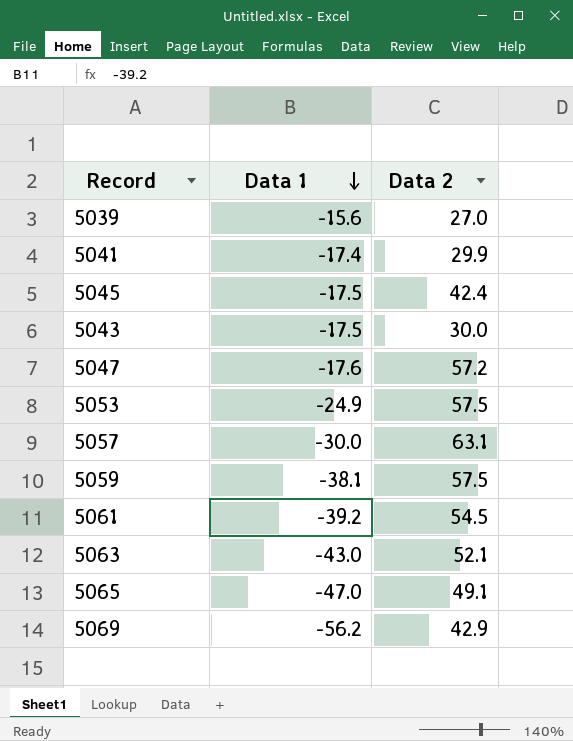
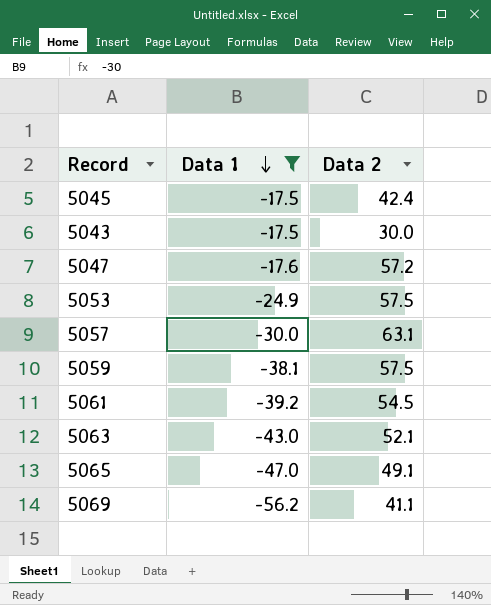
filter: none -> Data 1 <= -17.5
5069 | Data 2: 42.9 -> 41.1

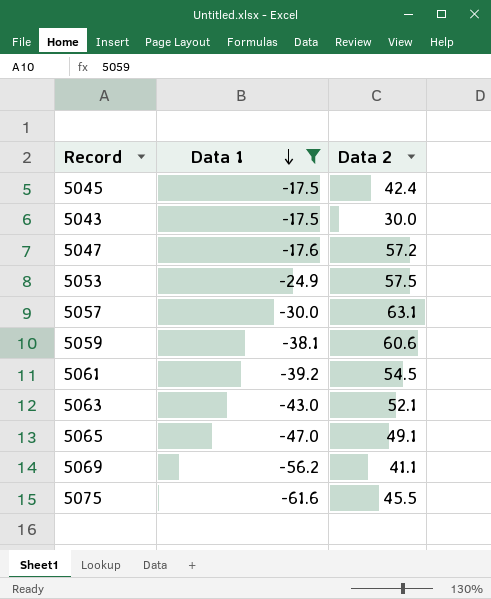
5059 | Data 2: 57.5 -> 60.6
row 5075: none -> -61.6 | 45.5

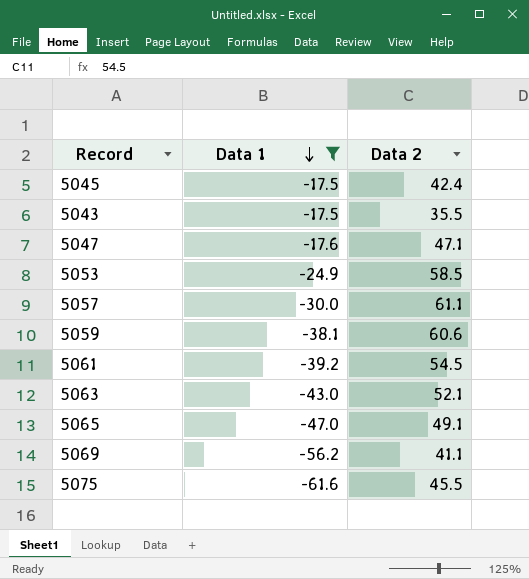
5043 | Data 2: 30.0 -> 35.5
5047 | Data 2: 57.2 -> 47.1
5053 | Data 2: 57.5 -> 58.5
5057 | Data 2: 63.1 -> 61.1

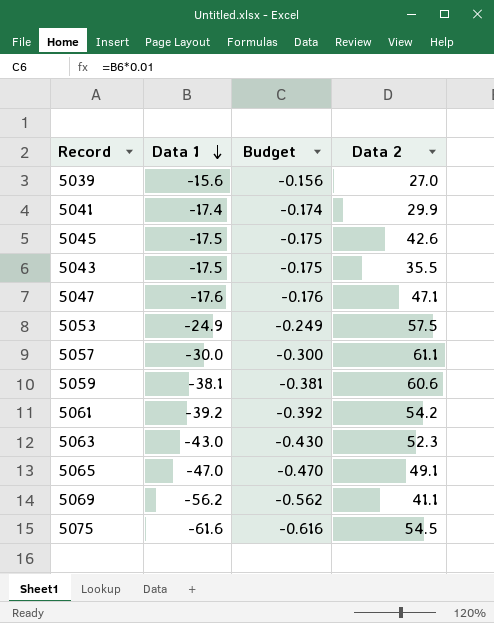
filter: Data 1 <= -17.5 -> none
column Budget | formula: none -> [Data 1] * 0.01
5045 | Data 2: 42.4 -> 42.6
5053 | Data 2: 58.5 -> 57.5
5061 | Data 2: 54.5 -> 54.2
5063 | Data 2: 52.1 -> 52.3
5075 | Data 2: 45.5 -> 54.5

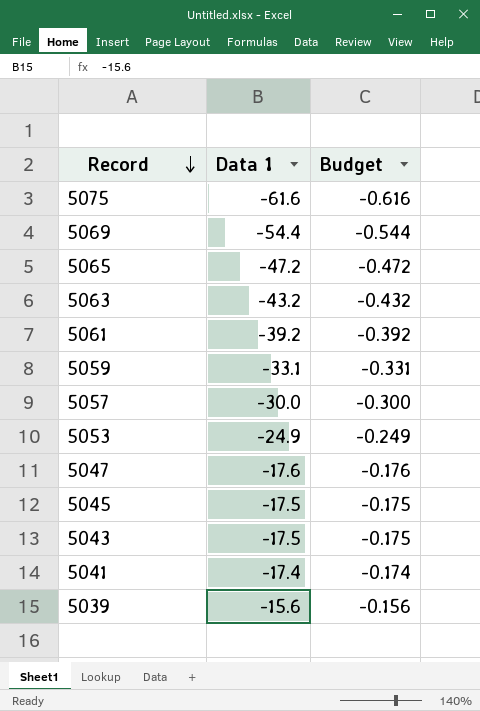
row order: Data 1 descending -> Record descending
column Data 2 | position: 4 -> none
5069 | Data 1: -56.2 -> -54.4
5069 | Budget: -0.562 -> -0.544
5065 | Data 1: -47.0 -> -47.2
5065 | Budget: -0.470 -> -0.472
5063 | Data 1: -43.0 -> -43.2
5063 | Budget: -0.430 -> -0.432
5059 | Data 1: -38.1 -> -33.1
5059 | Budget: -0.381 -> -0.331

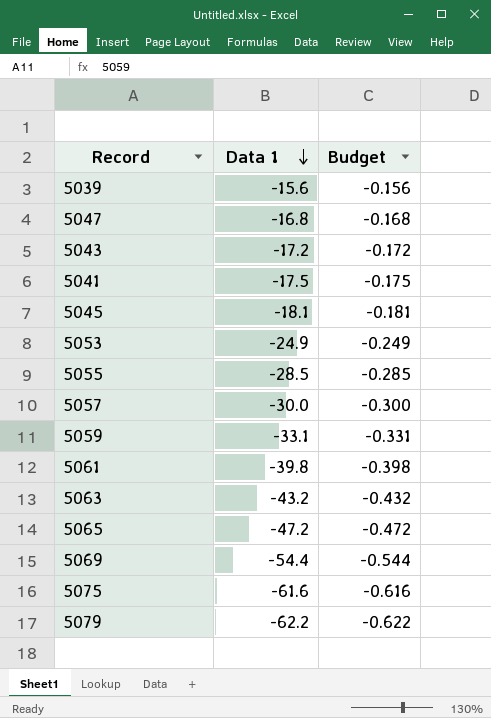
row order: Record descending -> Data 1 descending
5047 | Data 1: -17.6 -> -16.8
5047 | Budget: -0.176 -> -0.168
5043 | Data 1: -17.5 -> -17.2
5043 | Budget: -0.175 -> -0.172
5041 | Data 1: -17.4 -> -17.5
5041 | Budget: -0.174 -> -0.175
5045 | Data 1: -17.5 -> -18.1
5045 | Budget: -0.175 -> -0.181
row 5055: none -> -28.5 | -0.285
5061 | Data 1: -39.2 -> -39.8
5061 | Budget: -0.392 -> -0.398
row 5079: none -> -62.2 | -0.622

